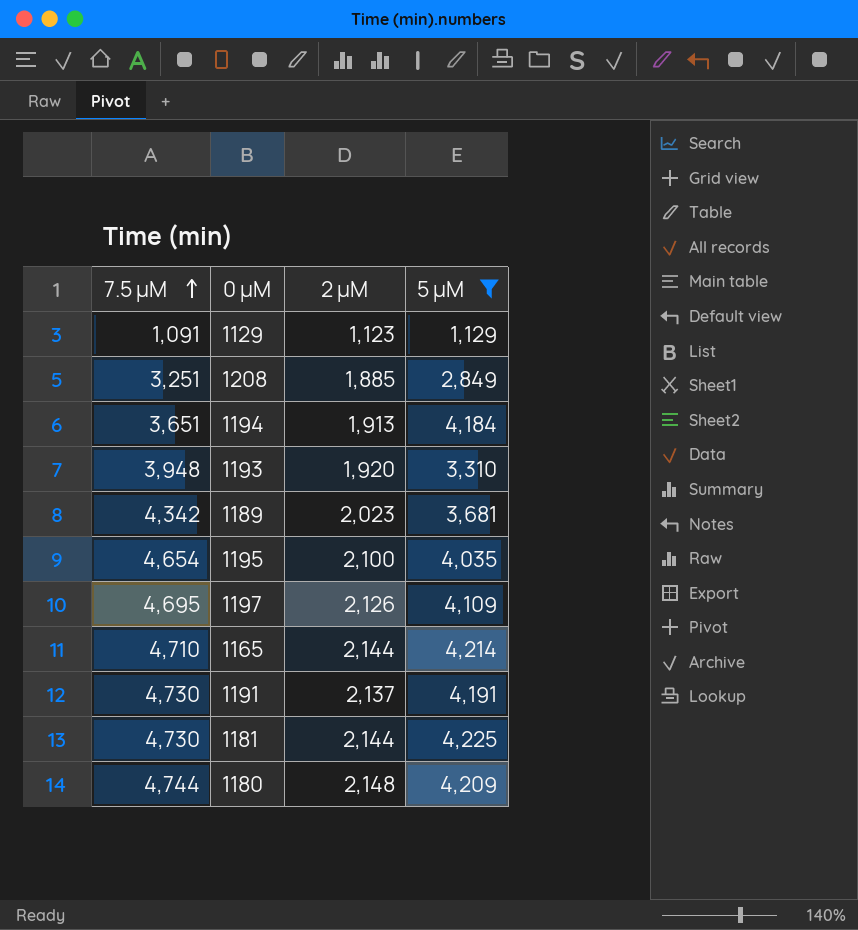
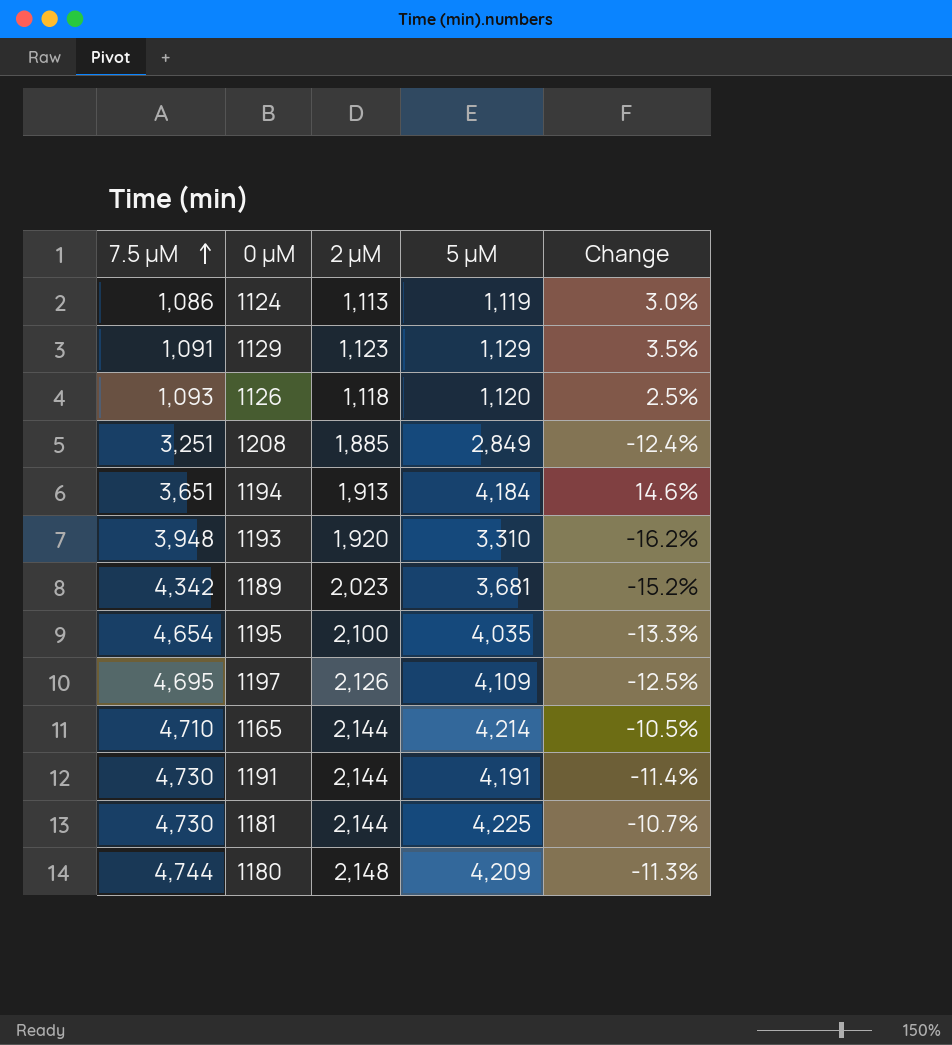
filter: 5 µM >= 1,129 -> none
column Change | formula: none -> ([5 µM] - [7.5 µM]) / [7.5 µM]
1191 | 2 µM: 2,137 -> 2,144

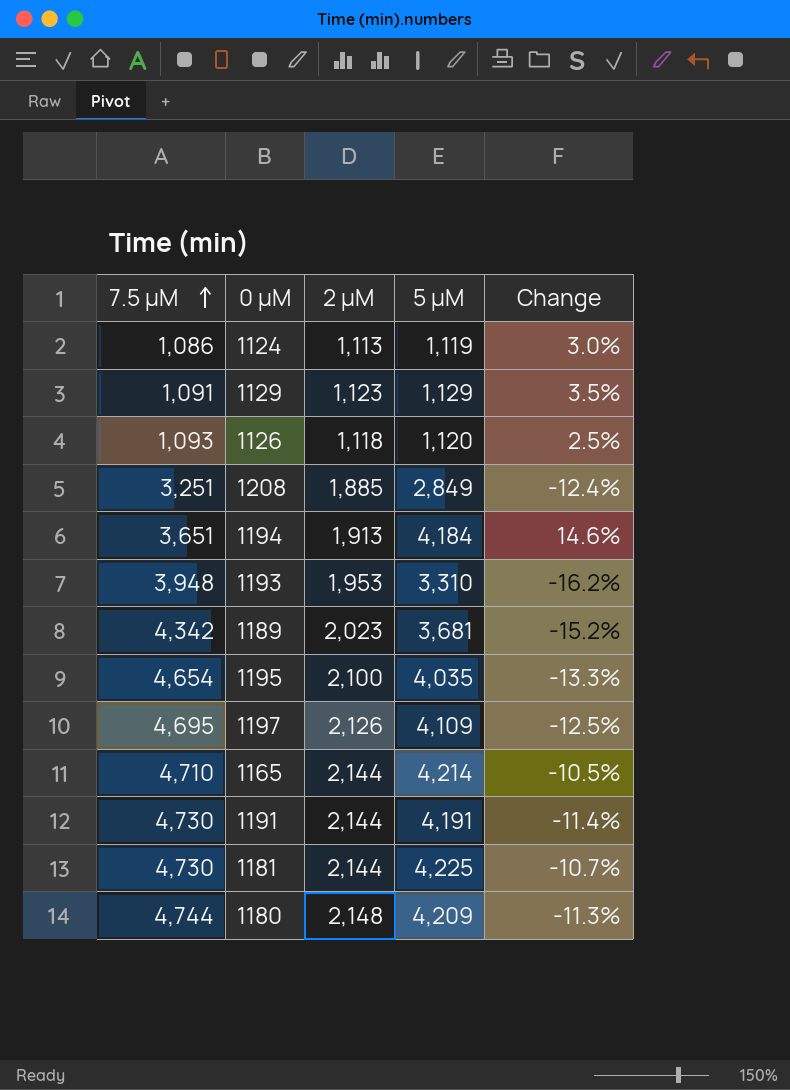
1193 | 2 µM: 1,920 -> 1,953

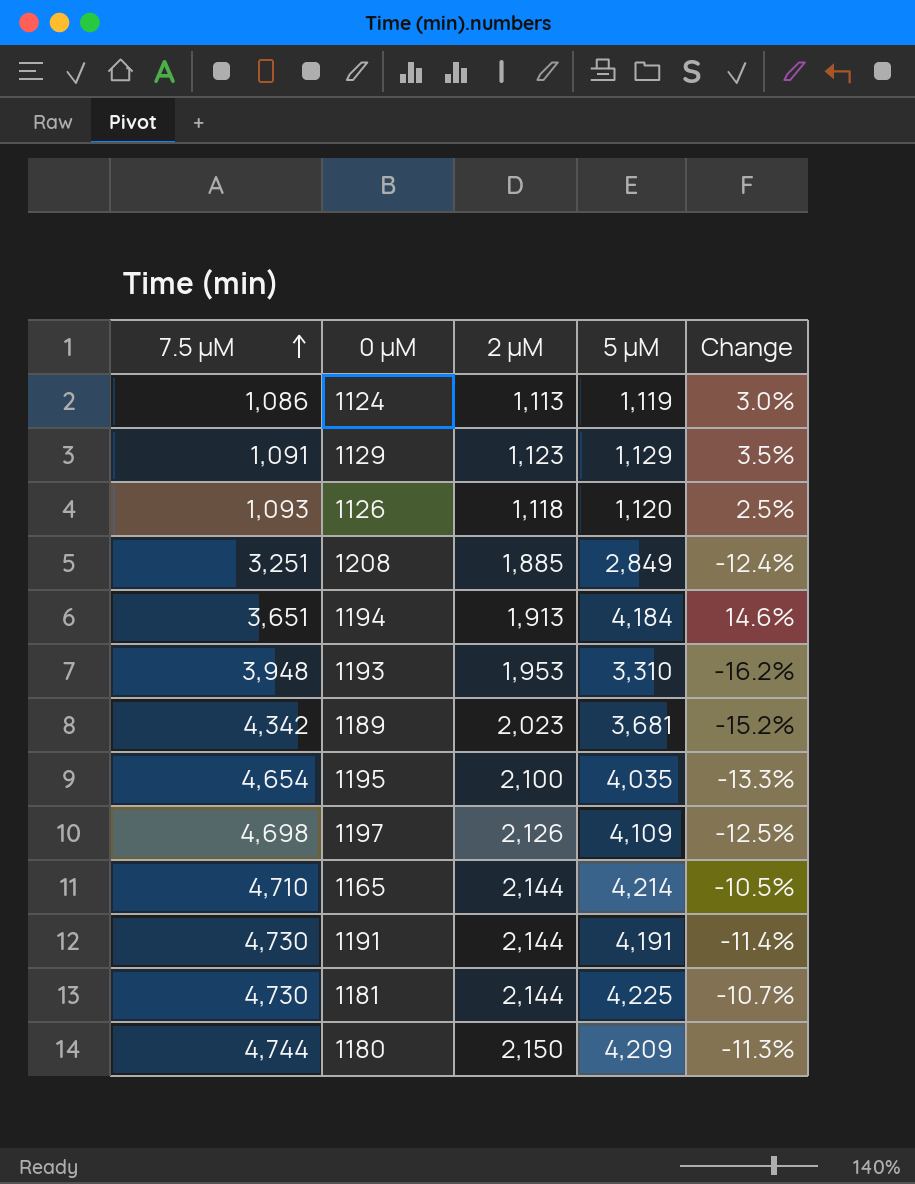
1197 | 7.5 µM: 4,695 -> 4,698
1180 | 2 µM: 2,148 -> 2,150

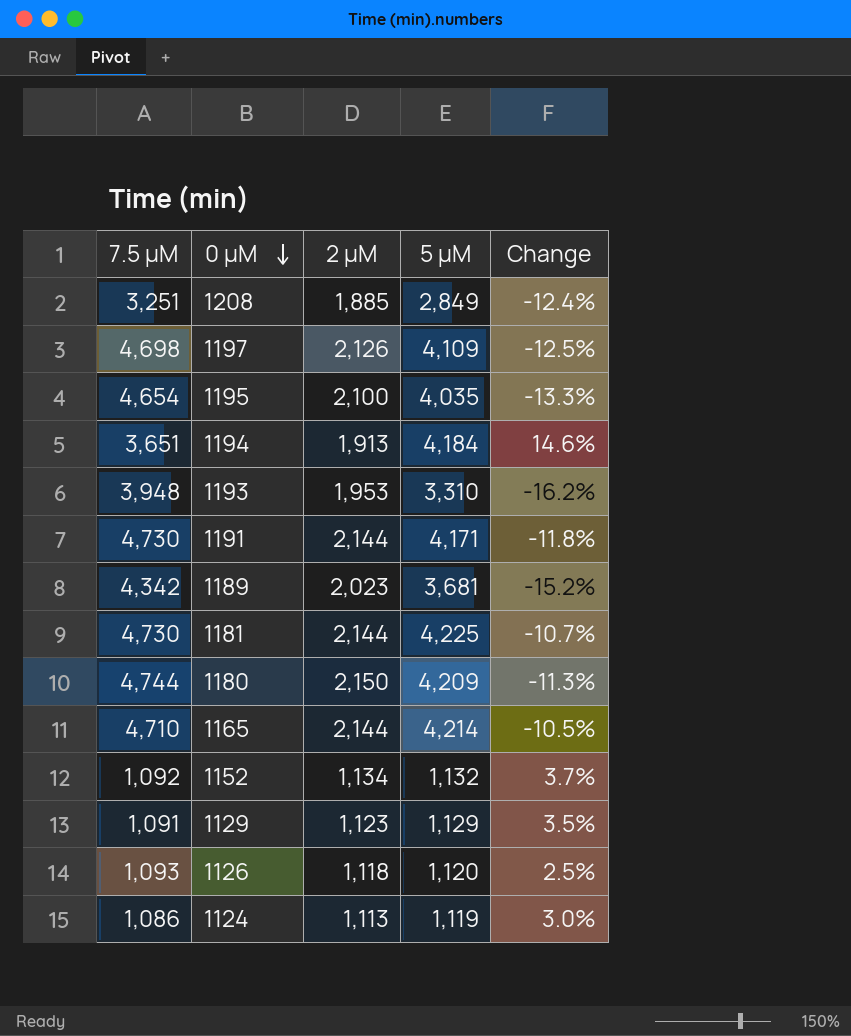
row order: 7.5 µM ascending -> 0 µM descending
1191 | 5 µM: 4,191 -> 4,171
1191 | Change: -11.4% -> -11.8%
row 1152: none -> 1,092 | 1,134 | 1,132 | 3.7%

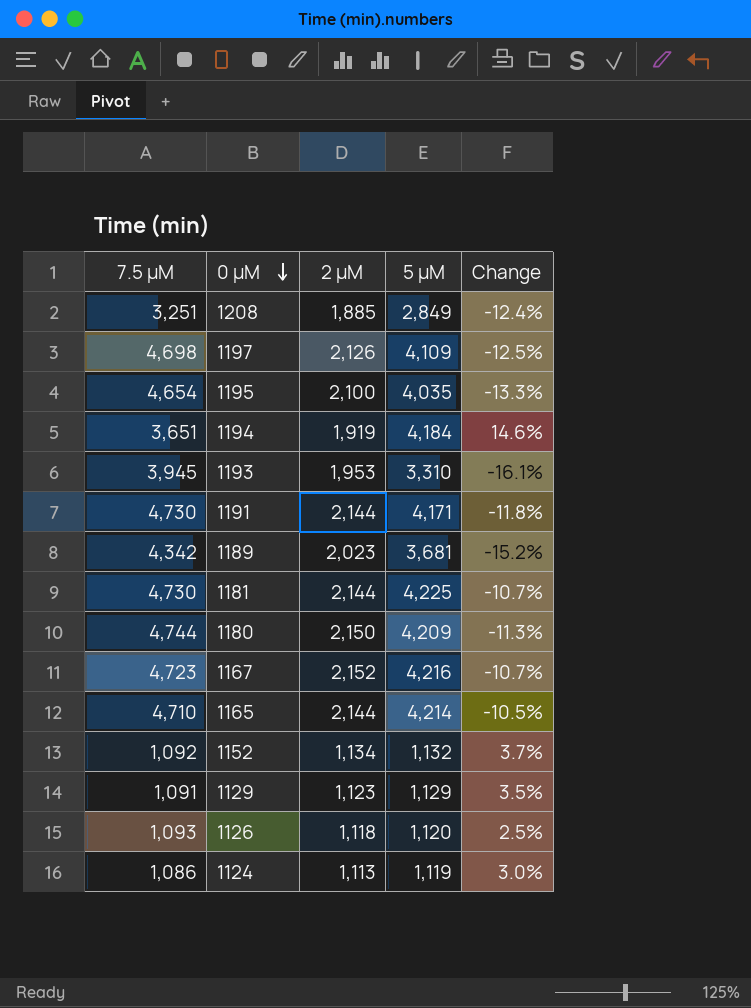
1194 | 2 µM: 1,913 -> 1,919
1193 | 7.5 µM: 3,948 -> 3,945
1193 | Change: -16.2% -> -16.1%
row 1167: none -> 4,723 | 2,152 | 4,216 | -10.7%

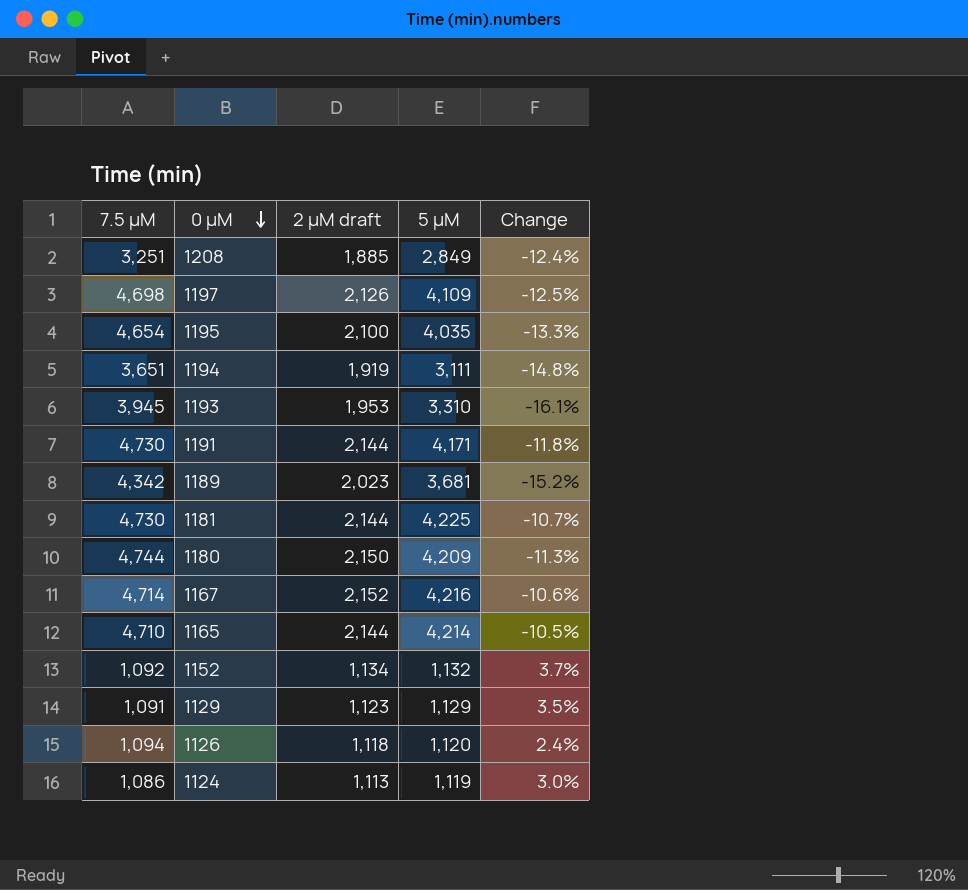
column name: 2 µM -> 2 µM draft
1194 | 5 µM: 4,184 -> 3,111
1194 | Change: 14.6% -> -14.8%
1167 | 7.5 µM: 4,723 -> 4,714
1167 | Change: -10.7% -> -10.6%
1126 | 7.5 µM: 1,093 -> 1,094
1126 | Change: 2.5% -> 2.4%

